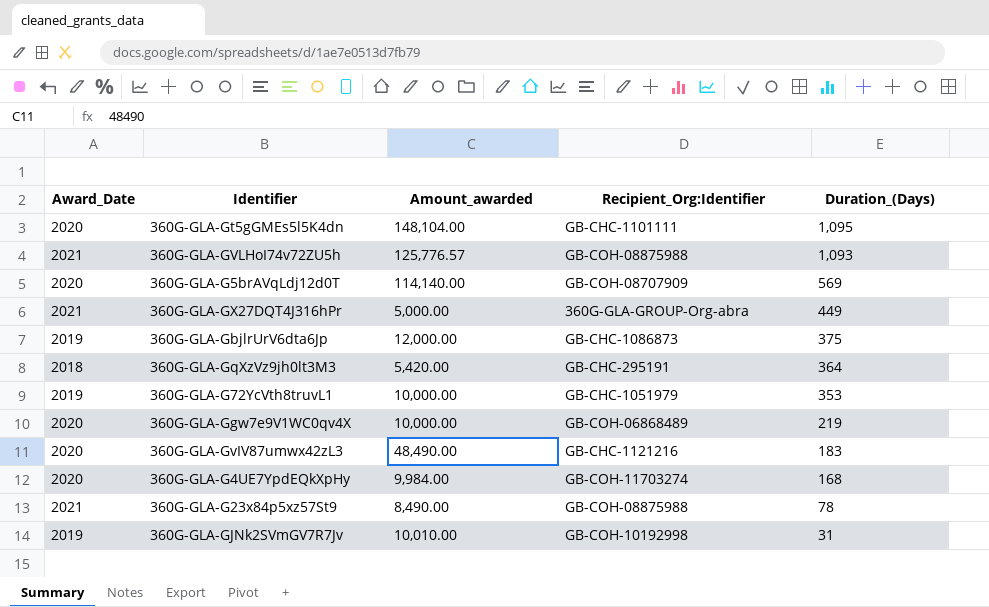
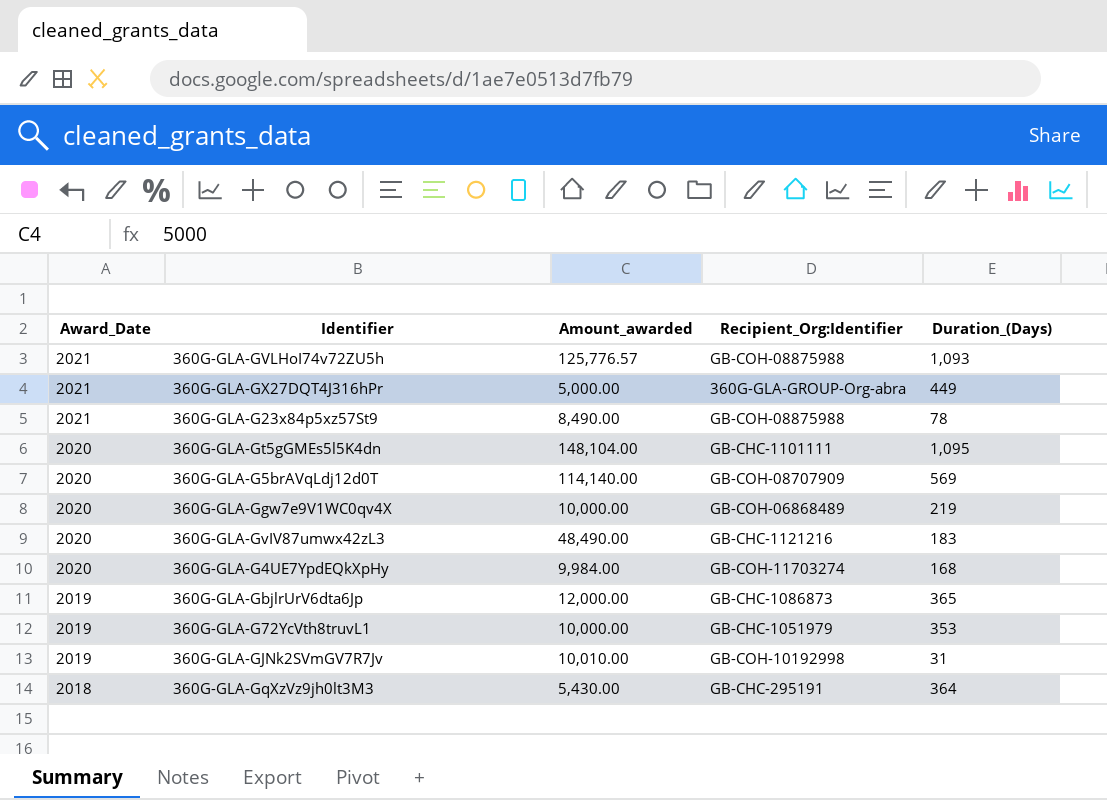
row order: Duration_(Days) descending -> Award_Date descending
360G-GLA-GbjlrUrV6dta6Jp | Duration_(Days): 375 -> 365
360G-GLA-GqXzVz9jh0lt3M3 | Amount_awarded: 5,420.00 -> 5,430.00

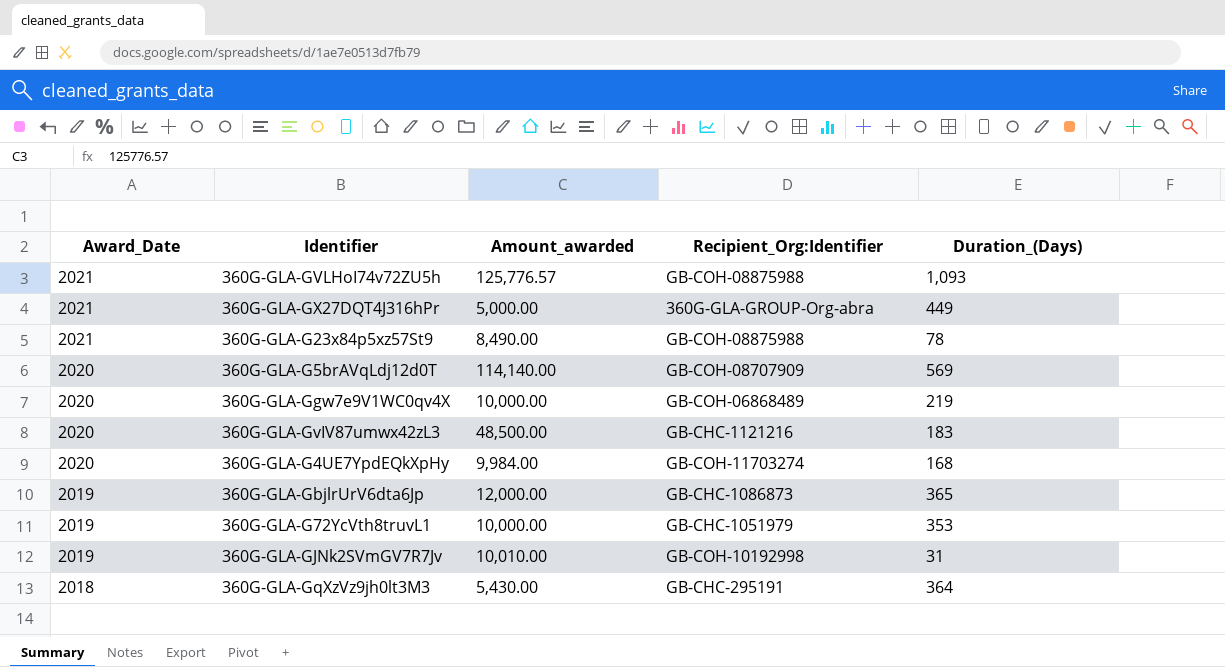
row 360G-GLA-Gt5gGMEs5l5K4dn: 2020 | 148,104.00 | GB-CHC-1101111 | 1,095 -> none
360G-GLA-GvIV87umwx42zL3 | Amount_awarded: 48,490.00 -> 48,500.00

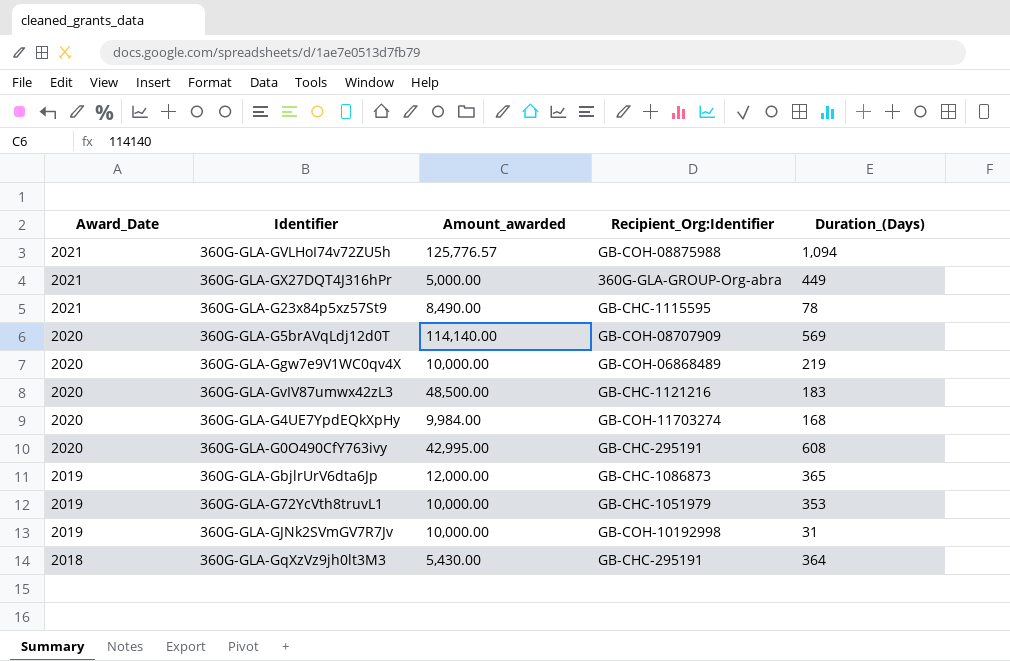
360G-GLA-GVLHoI74v72ZU5h | Duration_(Days): 1,093 -> 1,094
360G-GLA-G23x84p5xz57St9 | Recipient_Org:Identifier: GB-COH-08875988 -> GB-CHC-1115595
row 360G-GLA-G0O490CfY763ivy: none -> 2020 | 42,995.00 | GB-CHC-295191 | 608
360G-GLA-GJNk2SVmGV7R7Jv | Amount_awarded: 10,010.00 -> 10,000.00

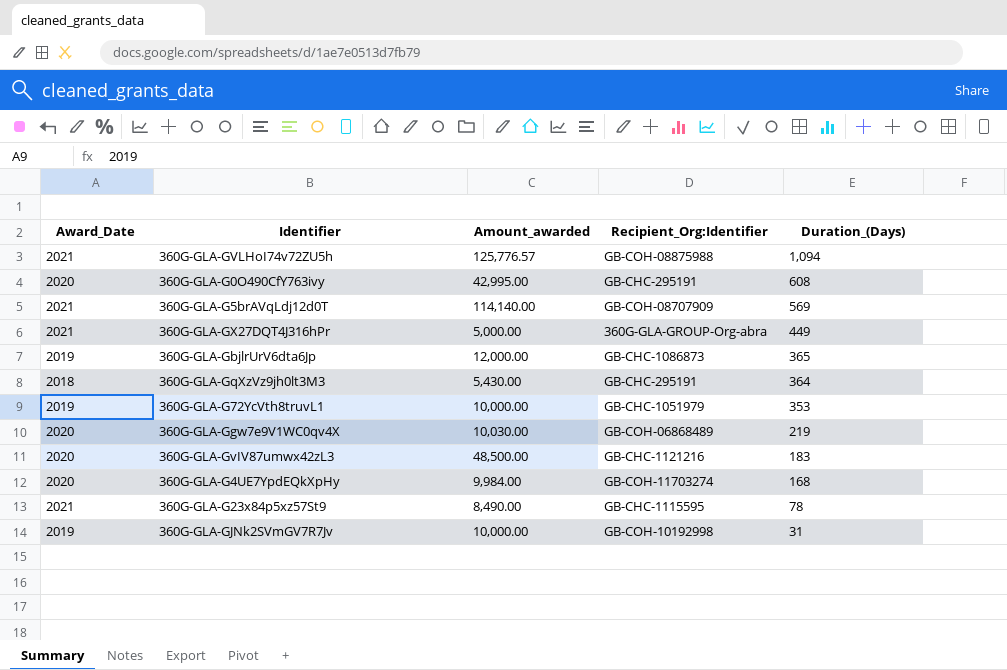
row order: Award_Date descending -> Duration_(Days) descending
360G-GLA-G5brAVqLdj12d0T | Award_Date: 2020 -> 2021
360G-GLA-Ggw7e9V1WC0qv4X | Amount_awarded: 10,000.00 -> 10,030.00

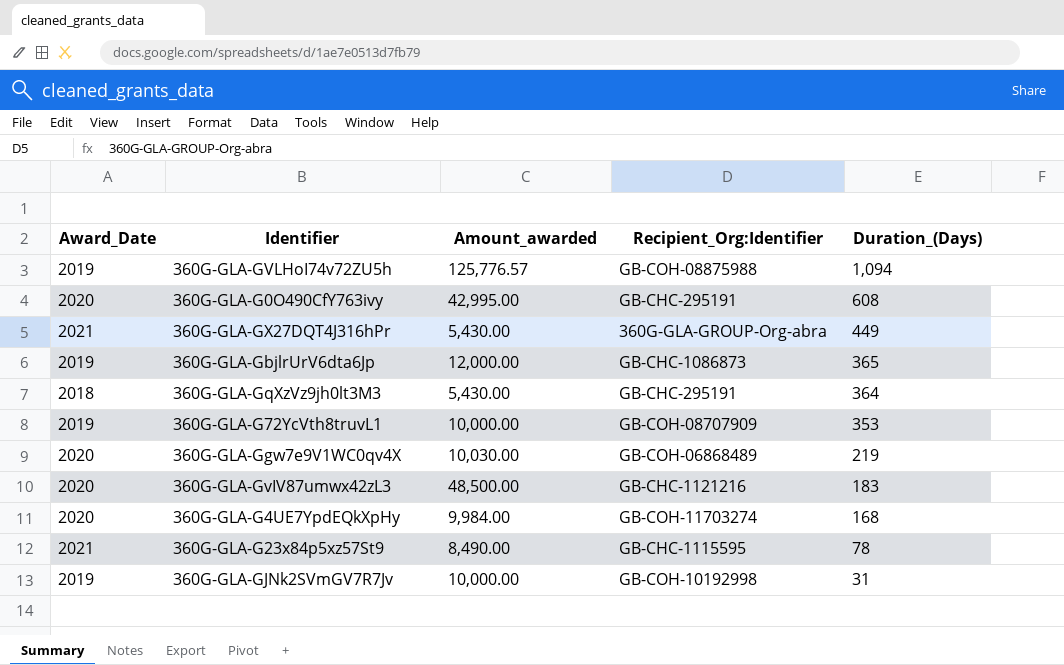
row 360G-GLA-G5brAVqLdj12d0T: 2021 | 114,140.00 | GB-COH-08707909 | 569 -> none
360G-GLA-GVLHoI74v72ZU5h | Award_Date: 2021 -> 2019
360G-GLA-GX27DQT4J316hPr | Amount_awarded: 5,000.00 -> 5,430.00
360G-GLA-G72YcVth8truvL1 | Recipient_Org:Identifier: GB-CHC-1051979 -> GB-COH-08707909

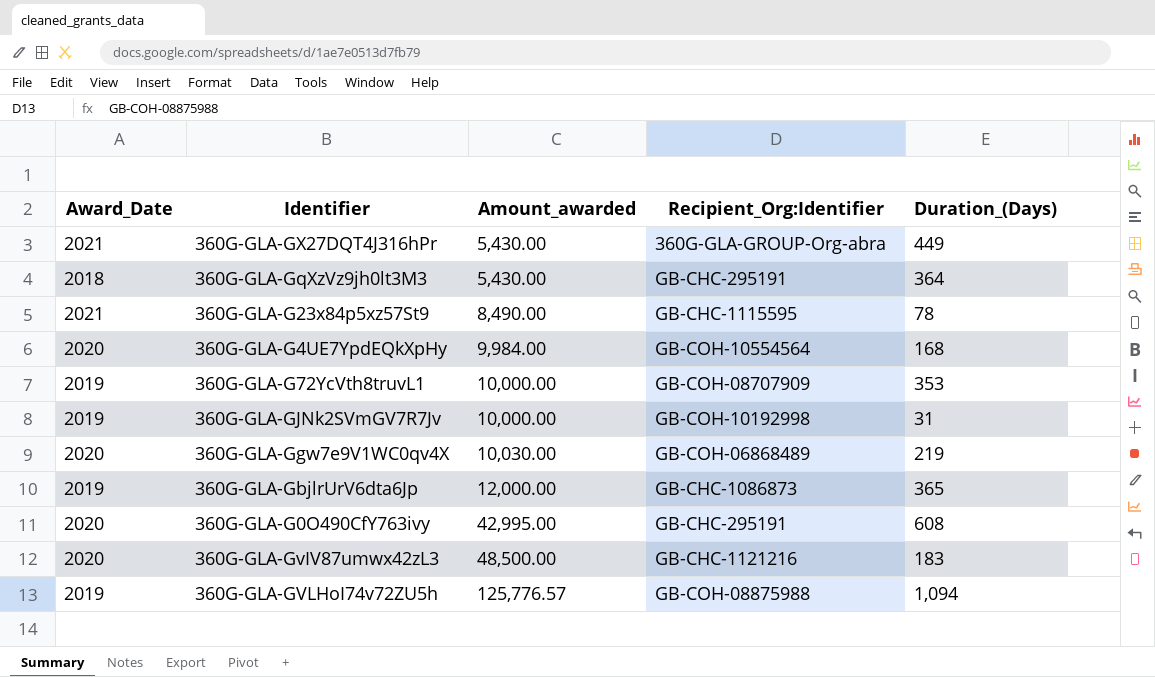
row order: Duration_(Days) descending -> Amount_awarded ascending
360G-GLA-G4UE7YpdEQkXpHy | Recipient_Org:Identifier: GB-COH-11703274 -> GB-COH-10554564

